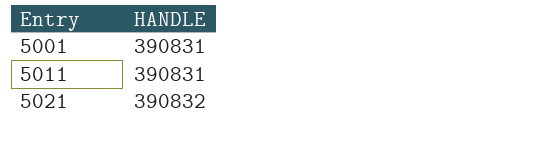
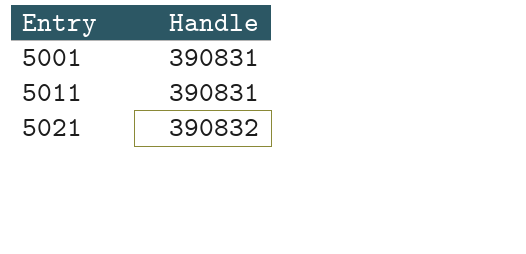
column name: HANDLE -> Handle

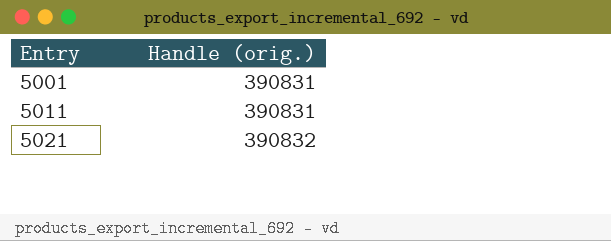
column name: Handle -> Handle (orig.)

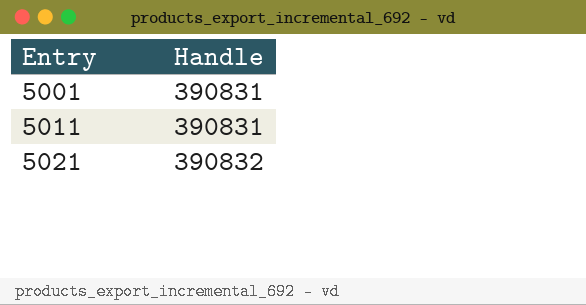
column name: Handle (orig.) -> Handle

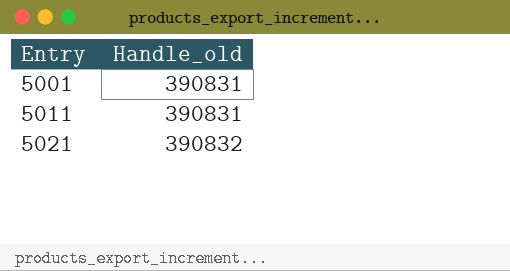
column name: Handle -> Handle_old

